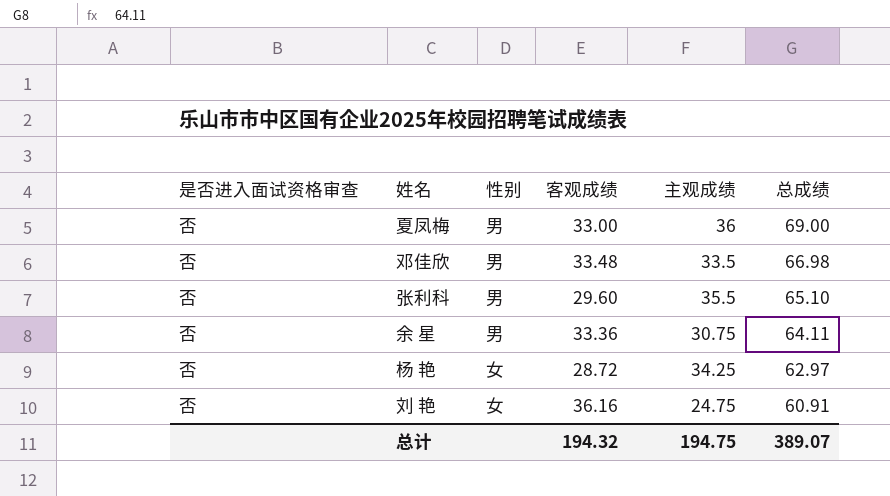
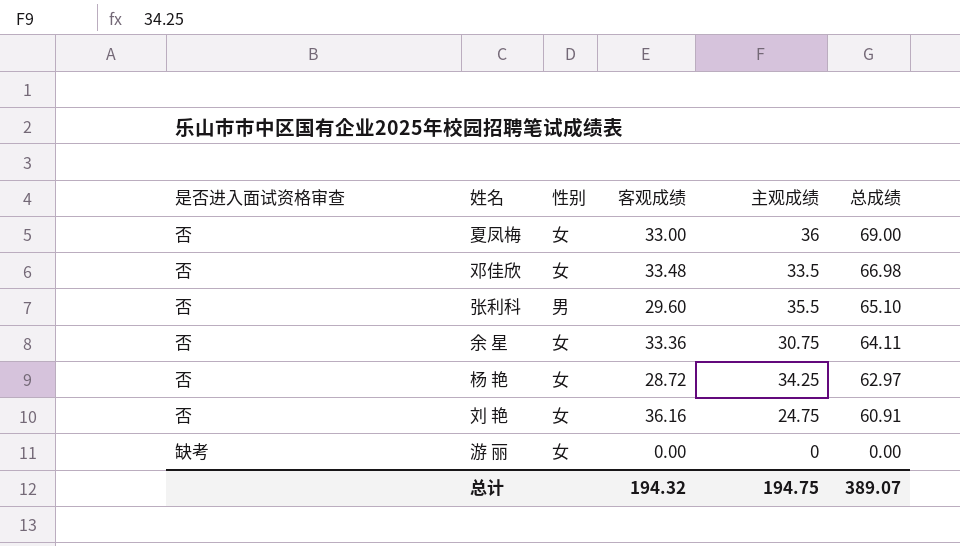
夏凤梅 | 性别: 男 -> 女
邓佳欣 | 性别: 男 -> 女
余 星 | 性别: 男 -> 女
row 游 丽: none -> 缺考 | 女 | 0.00 | 0 | 0.00

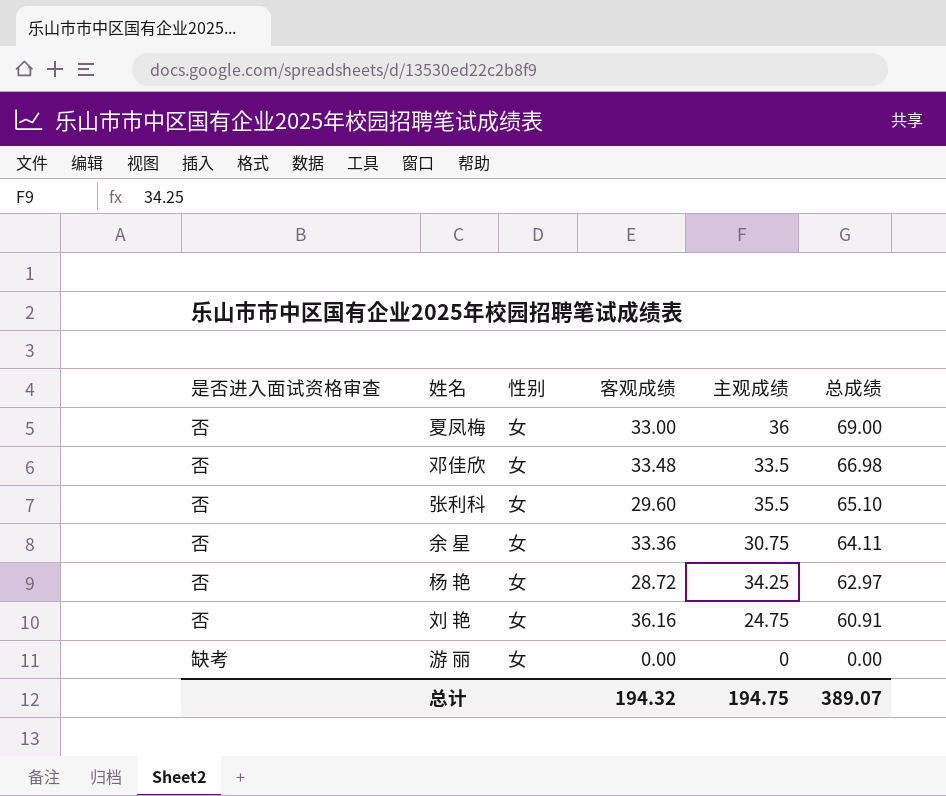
张利科 | 性别: 男 -> 女

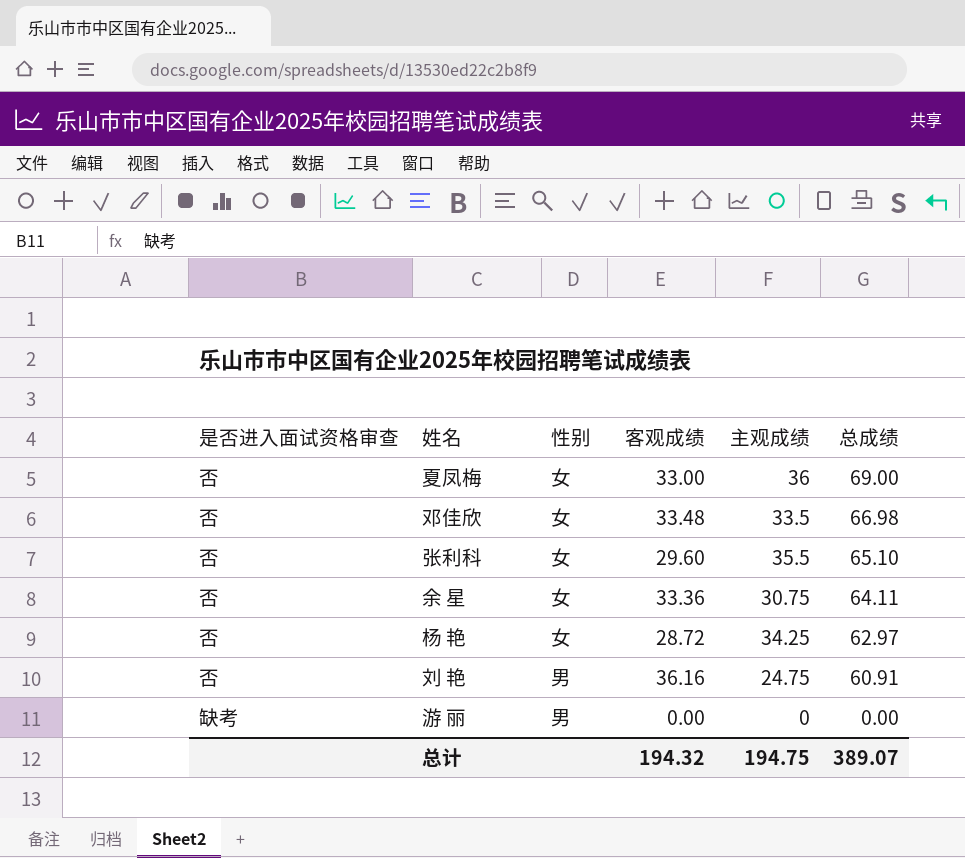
刘 艳 | 性别: 女 -> 男
游 丽 | 性别: 女 -> 男

